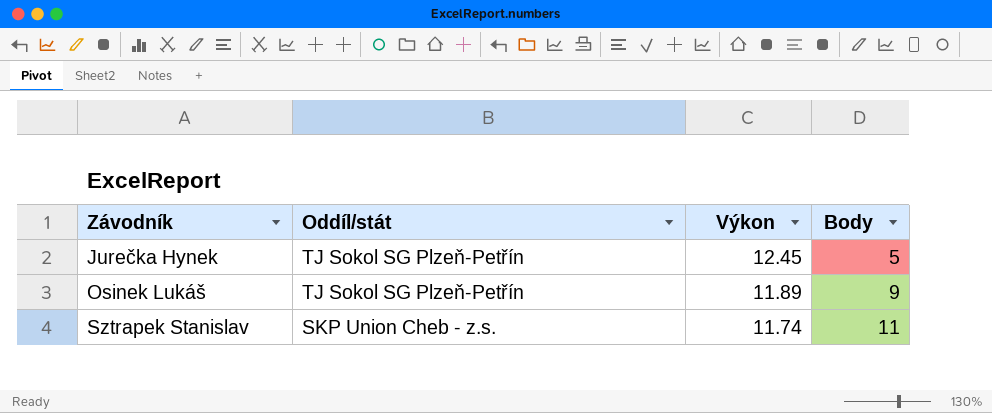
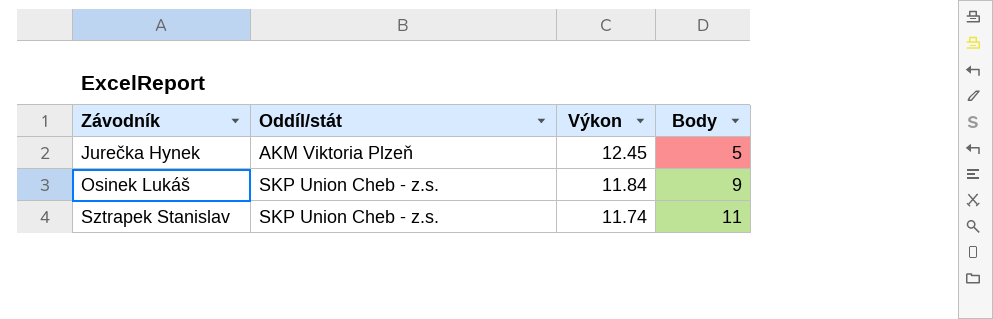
Jurečka Hynek | Oddíl/stát: TJ Sokol SG Plzeň-Petřín -> AKM Viktoria Plzeň
Osinek Lukáš | Oddíl/stát: TJ Sokol SG Plzeň-Petřín -> SKP Union Cheb - z.s.
Osinek Lukáš | Výkon: 11.89 -> 11.84

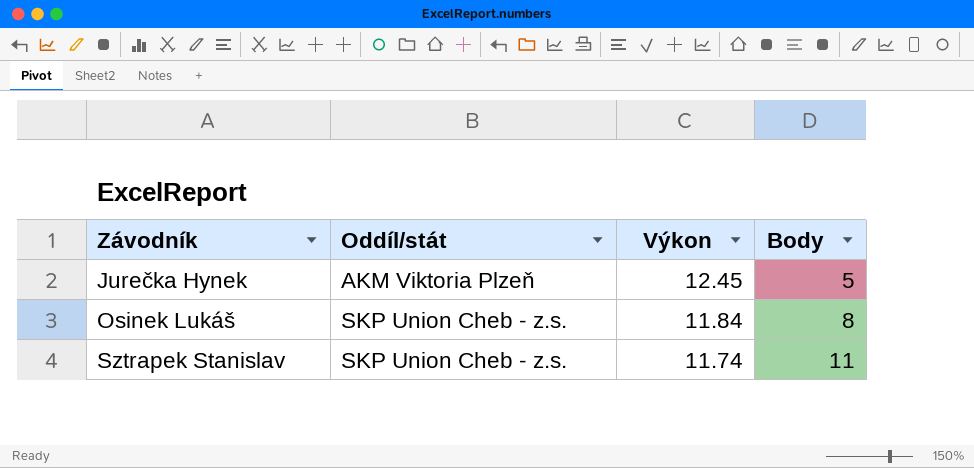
Osinek Lukáš | Body: 9 -> 8

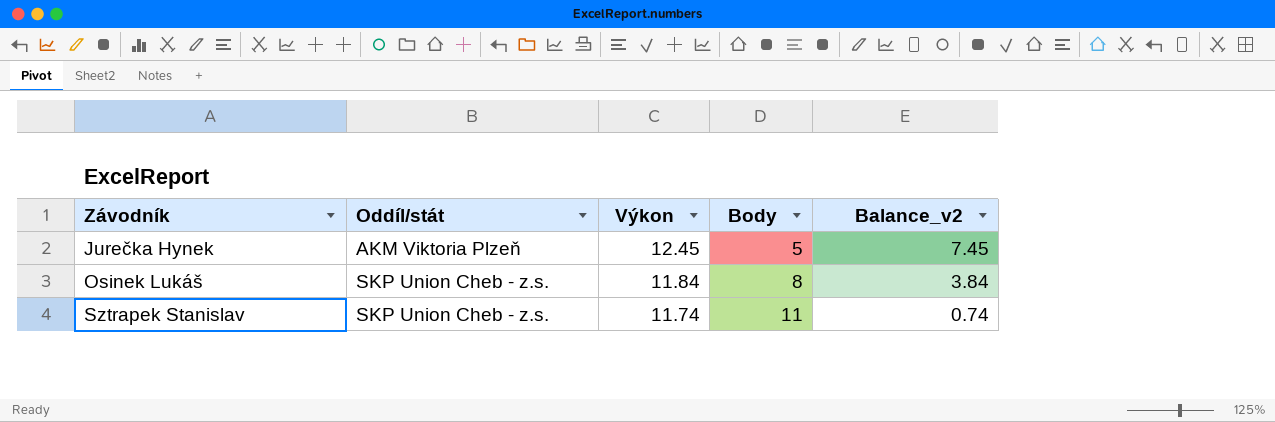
column Balance_v2 | formula: none -> [Výkon] - [Body]

